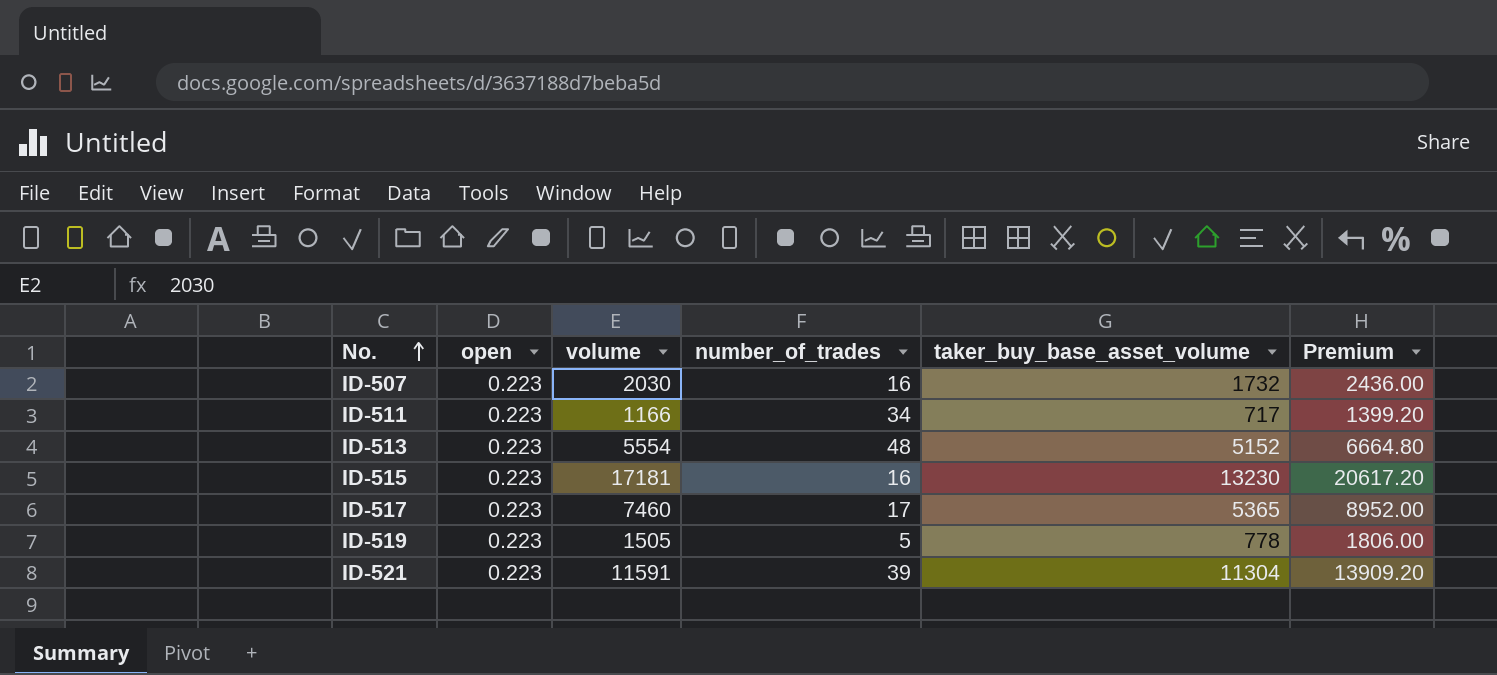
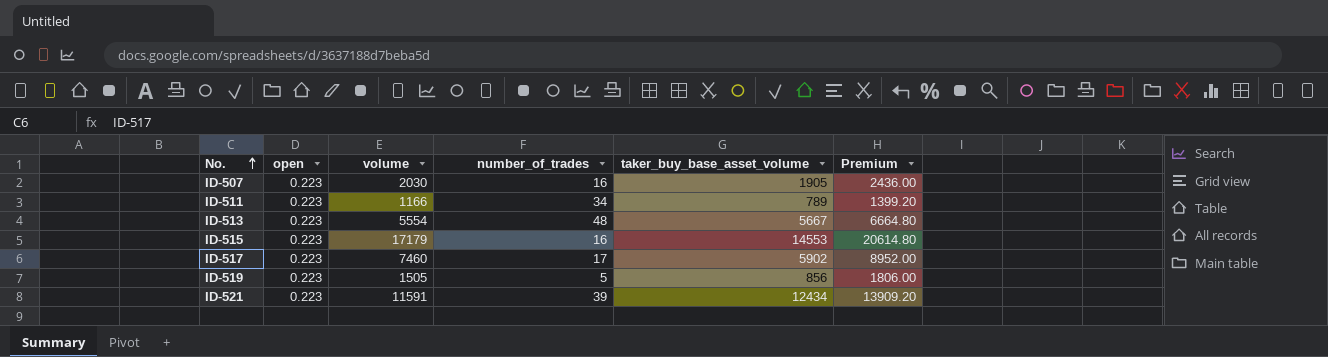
ID-507 | taker_buy_base_asset_volume: 1732 -> 1905
ID-511 | taker_buy_base_asset_volume: 717 -> 789
ID-513 | taker_buy_base_asset_volume: 5152 -> 5667
ID-515 | volume: 17181 -> 17179
ID-515 | taker_buy_base_asset_volume: 13230 -> 14553
ID-515 | Premium: 20617.20 -> 20614.80
ID-517 | taker_buy_base_asset_volume: 5365 -> 5902
ID-519 | taker_buy_base_asset_volume: 778 -> 856
ID-521 | taker_buy_base_asset_volume: 11304 -> 12434

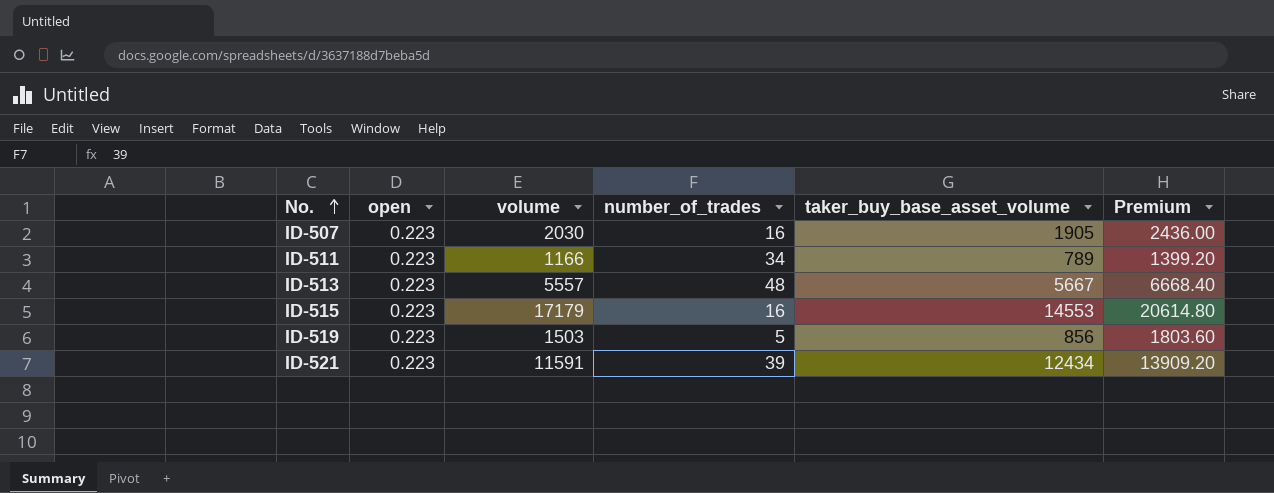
row ID-517: 0.223 | 7460 | 17 | 5902 | 8952.00 -> none
ID-513 | volume: 5554 -> 5557
ID-513 | Premium: 6664.80 -> 6668.40
ID-519 | volume: 1505 -> 1503
ID-519 | Premium: 1806.00 -> 1803.60

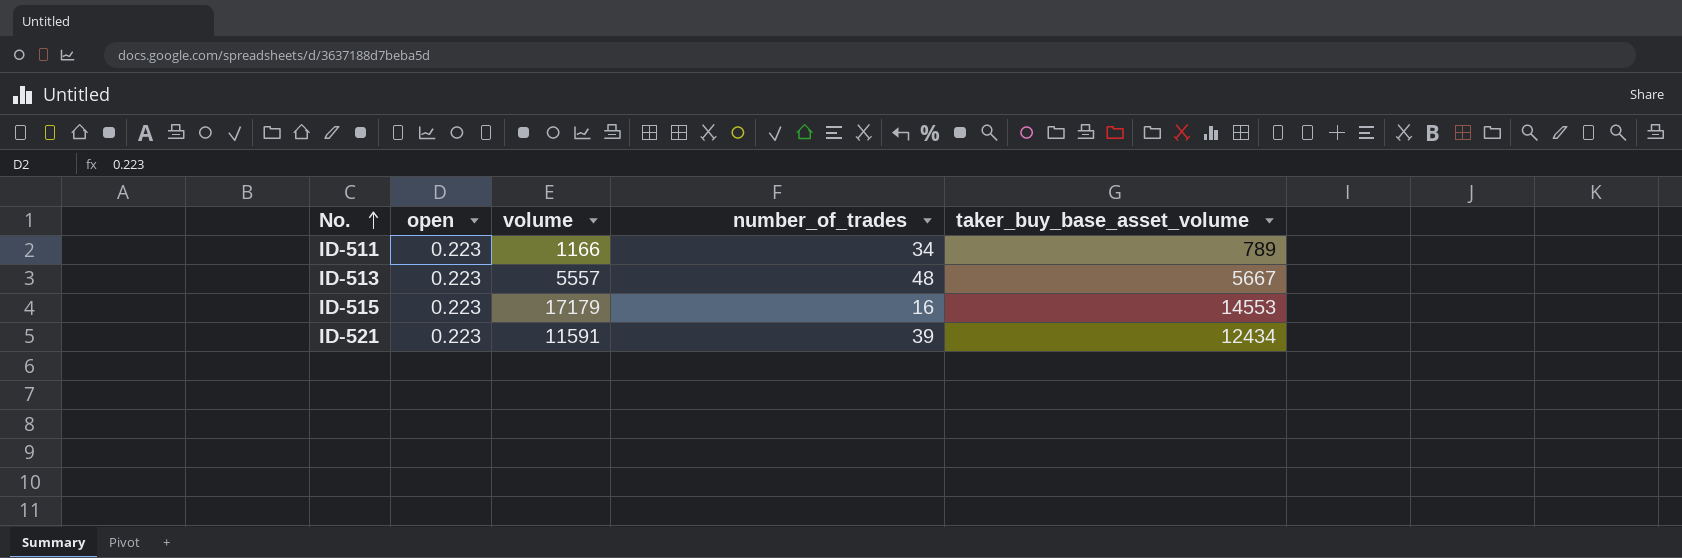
column Premium | formula: [volume] * 1.2 -> none
row ID-507: 0.223 | 2030 | 16 | 1905 | 2436.00 -> none
row ID-519: 0.223 | 1503 | 5 | 856 | 1803.60 -> none

